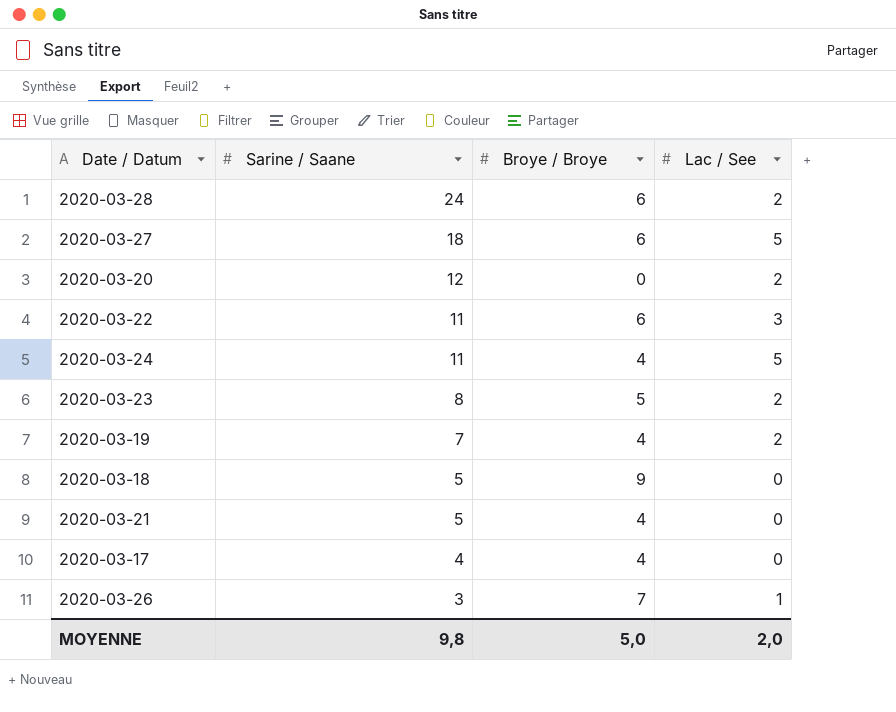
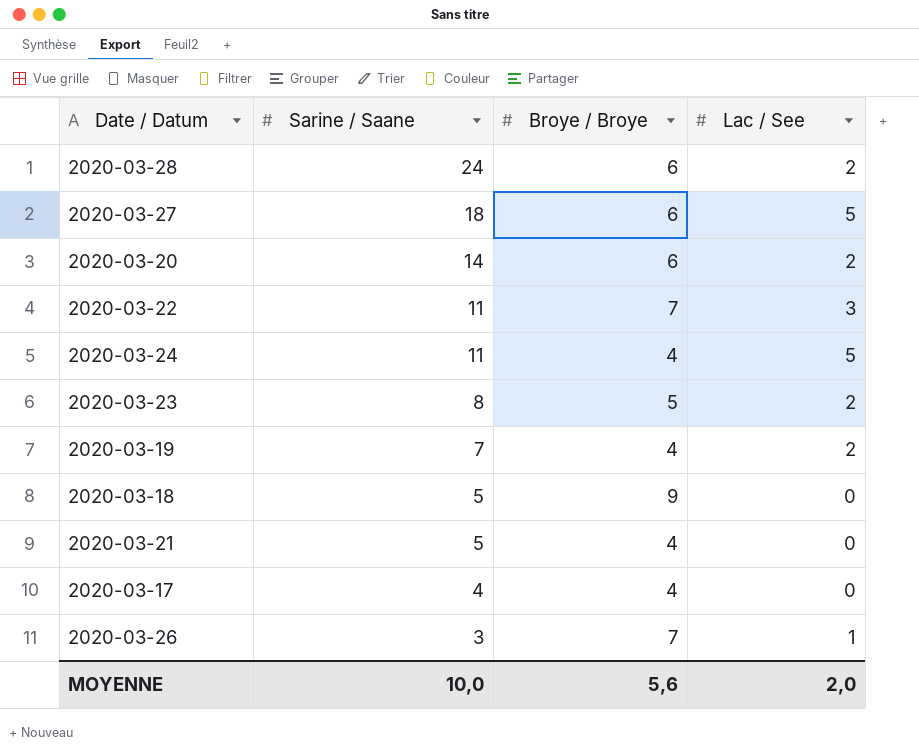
2020-03-20 | Sarine / Saane: 12 -> 14
2020-03-20 | Broye / Broye: 0 -> 6
2020-03-22 | Broye / Broye: 6 -> 7
MOYENNE | Sarine / Saane: 9,8 -> 10,0
MOYENNE | Broye / Broye: 5,0 -> 5,6

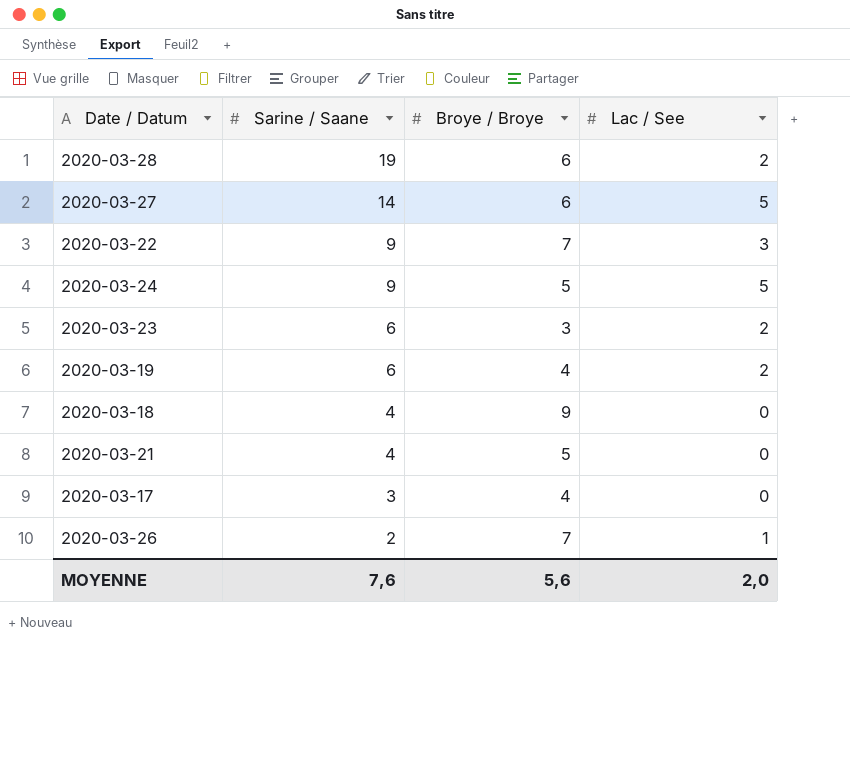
row 2020-03-20: 14 | 6 | 2 -> none
2020-03-28 | Sarine / Saane: 24 -> 19
2020-03-27 | Sarine / Saane: 18 -> 14
2020-03-22 | Sarine / Saane: 11 -> 9
2020-03-24 | Sarine / Saane: 11 -> 9
2020-03-24 | Broye / Broye: 4 -> 5
2020-03-23 | Sarine / Saane: 8 -> 6
2020-03-23 | Broye / Broye: 5 -> 3
2020-03-19 | Sarine / Saane: 7 -> 6
2020-03-18 | Sarine / Saane: 5 -> 4
2020-03-21 | Sarine / Saane: 5 -> 4
2020-03-21 | Broye / Broye: 4 -> 5
2020-03-17 | Sarine / Saane: 4 -> 3
2020-03-26 | Sarine / Saane: 3 -> 2
MOYENNE | Sarine / Saane: 10,0 -> 7,6

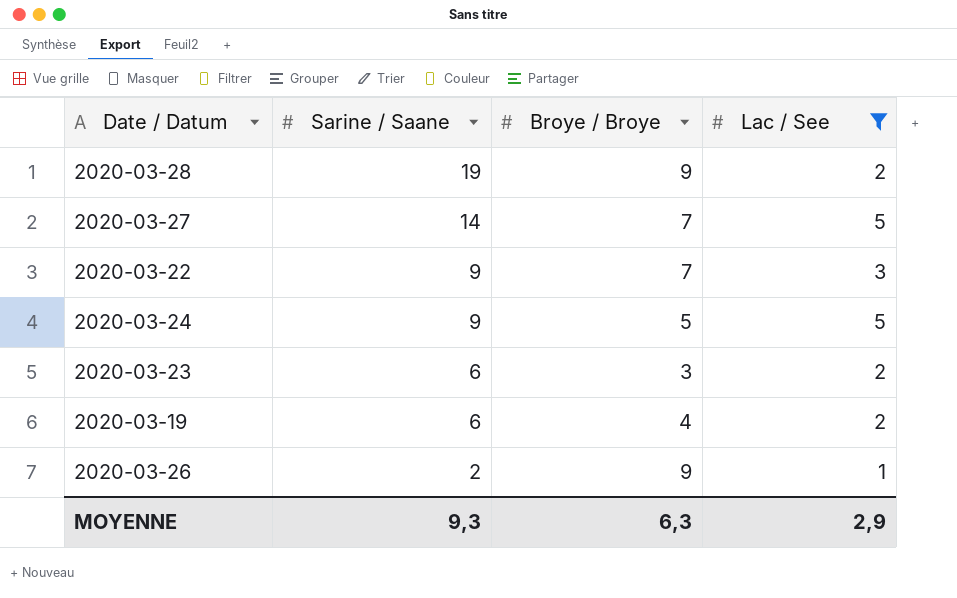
filter: none -> Lac / See != 0
2020-03-28 | Broye / Broye: 6 -> 9
2020-03-27 | Broye / Broye: 6 -> 7
2020-03-26 | Broye / Broye: 7 -> 9
MOYENNE | Sarine / Saane: 7,6 -> 9,3
MOYENNE | Broye / Broye: 5,6 -> 6,3
MOYENNE | Lac / See: 2,0 -> 2,9

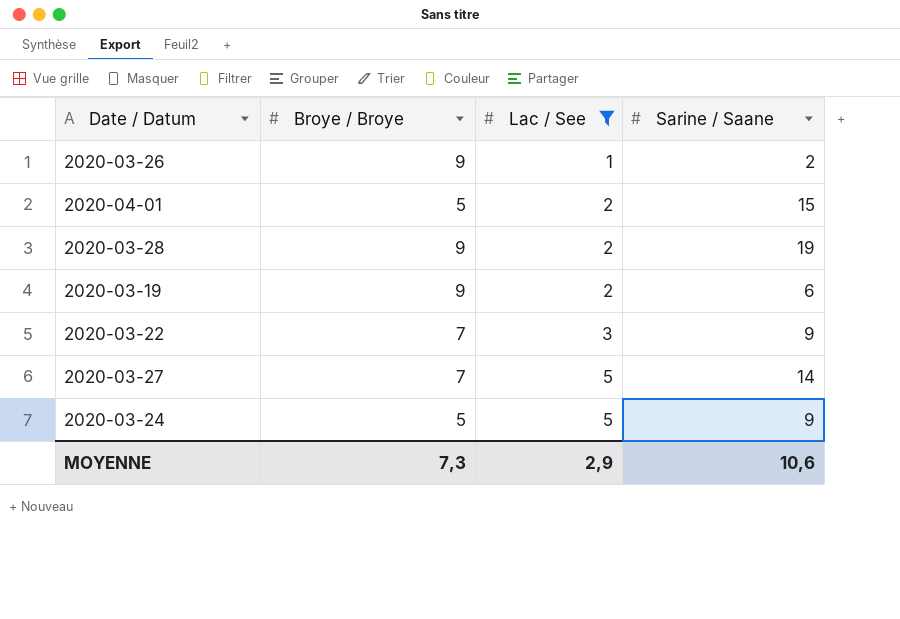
row order: Sarine / Saane descending -> Lac / See ascending
column Sarine / Saane | position: 2 -> 4
row 2020-03-23: 6 | 3 | 2 -> none
row 2020-04-01: none -> 5 | 2 | 15
2020-03-19 | Broye / Broye: 4 -> 9
MOYENNE | Broye / Broye: 6,3 -> 7,3
MOYENNE | Sarine / Saane: 9,3 -> 10,6

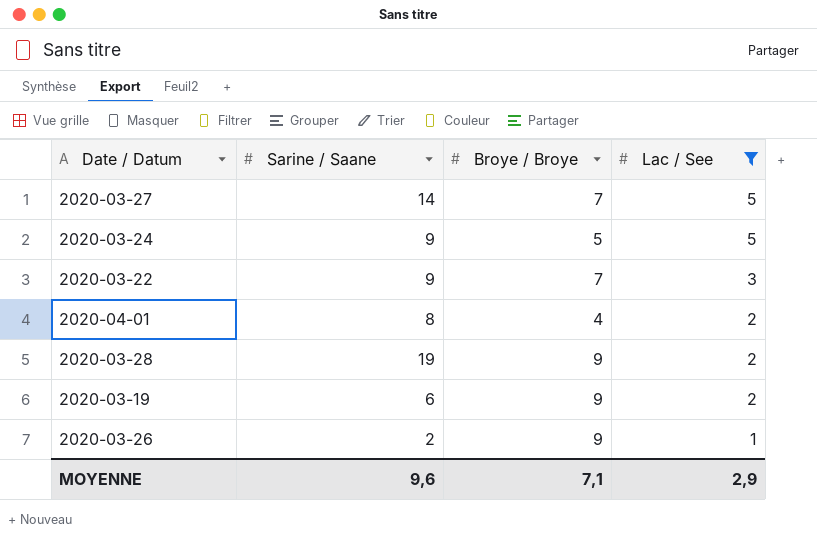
row order: Lac / See ascending -> Lac / See descending
column Sarine / Saane | position: 4 -> 2
2020-04-01 | Sarine / Saane: 15 -> 8
2020-04-01 | Broye / Broye: 5 -> 4
MOYENNE | Sarine / Saane: 10,6 -> 9,6
MOYENNE | Broye / Broye: 7,3 -> 7,1

